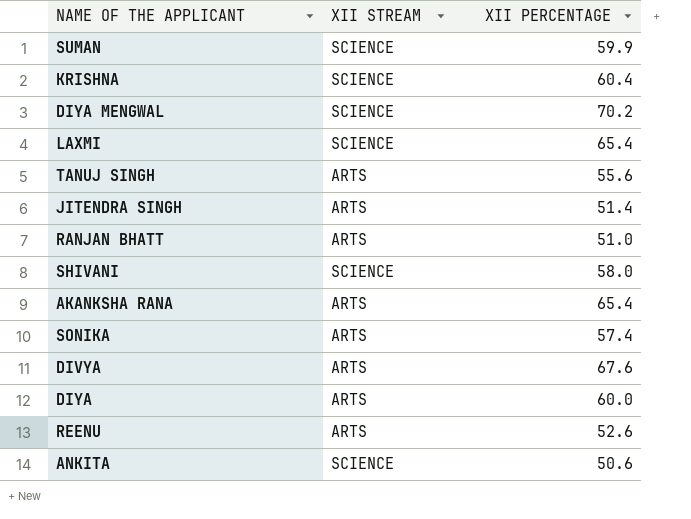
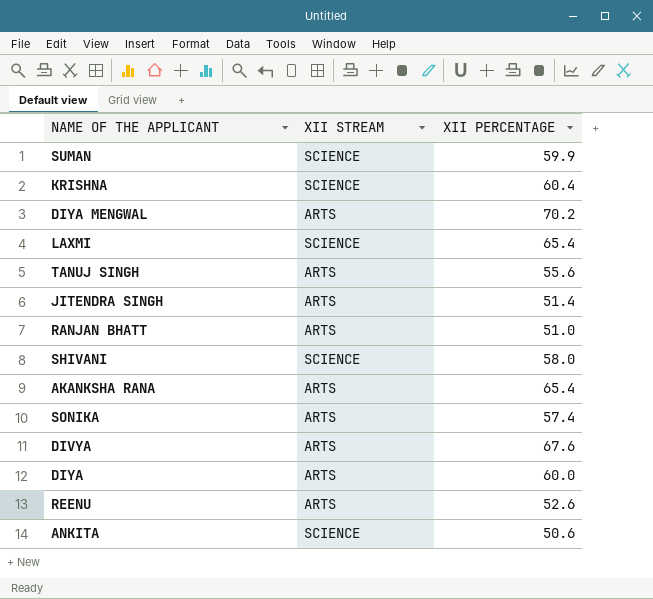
DIYA MENGWAL | XII STREAM: SCIENCE -> ARTS

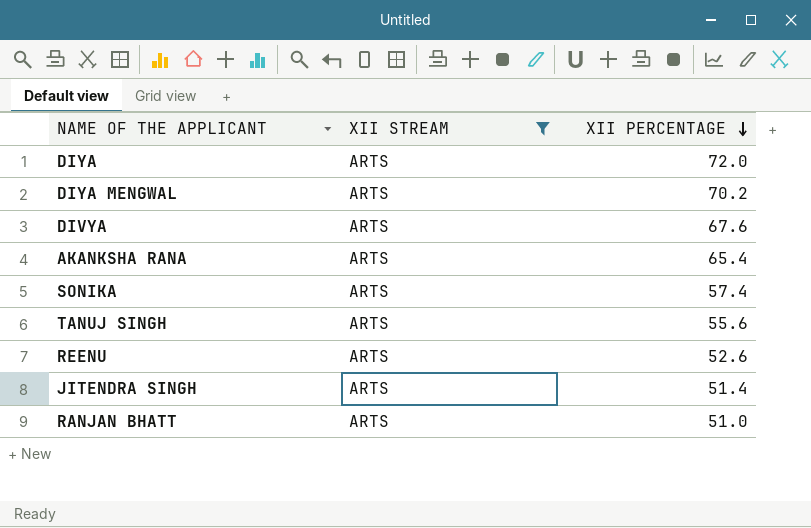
filter: none -> XII STREAM = ARTS
row order: none -> XII PERCENTAGE descending
DIYA | XII PERCENTAGE: 60.0 -> 72.0

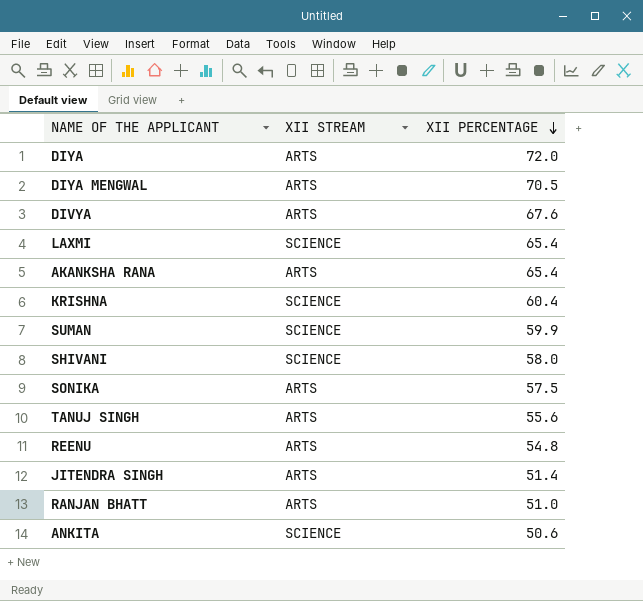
filter: XII STREAM = ARTS -> none
DIYA MENGWAL | XII PERCENTAGE: 70.2 -> 70.5
SONIKA | XII PERCENTAGE: 57.4 -> 57.5
REENU | XII PERCENTAGE: 52.6 -> 54.8

